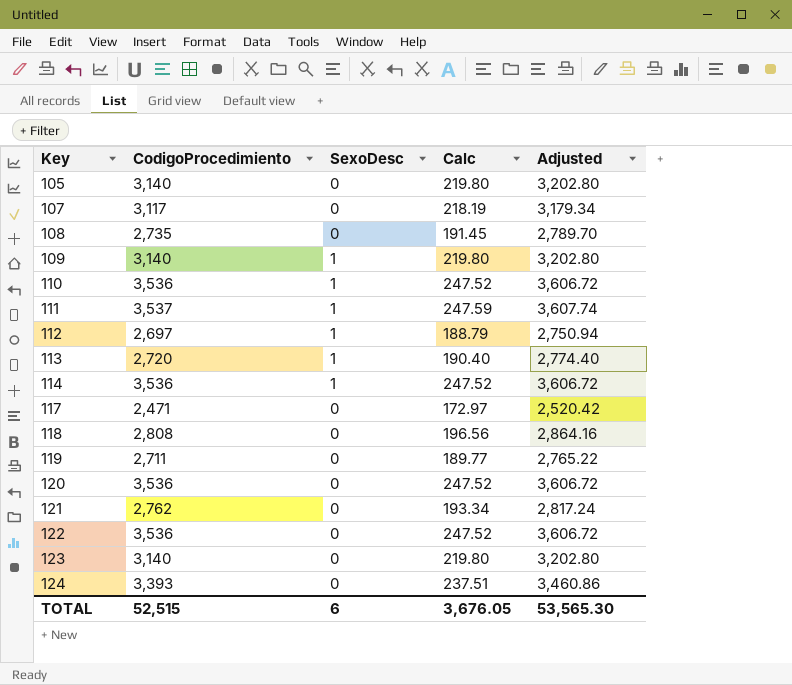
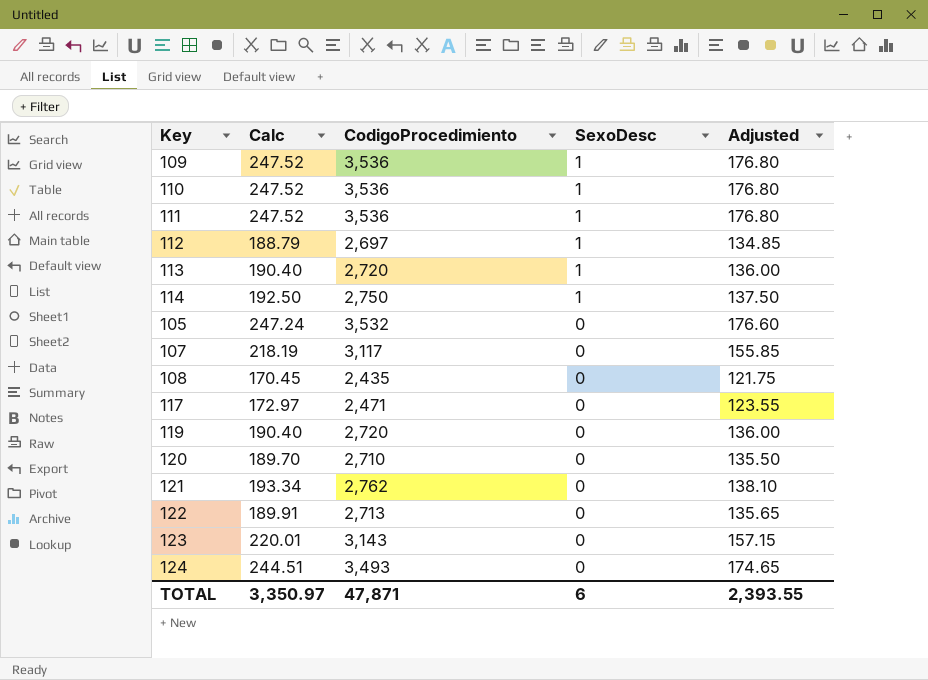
row order: Key ascending -> SexoDesc descending
column Calc | position: 4 -> 2
column Adjusted | formula: [CodigoProcedimiento] * 1.02 -> [CodigoProcedimiento] * 0.05
row 118: 2,808 | 0 | 196.56 | 2,864.16 -> none
109 | Calc: 219.80 -> 247.52
109 | CodigoProcedimiento: 3,140 -> 3,536
111 | Calc: 247.59 -> 247.52
111 | CodigoProcedimiento: 3,537 -> 3,536
114 | Calc: 247.52 -> 192.50
114 | CodigoProcedimiento: 3,536 -> 2,750
105 | Calc: 219.80 -> 247.24
105 | CodigoProcedimiento: 3,140 -> 3,532
108 | Calc: 191.45 -> 170.45
108 | CodigoProcedimiento: 2,735 -> 2,435
119 | Calc: 189.77 -> 190.40
119 | CodigoProcedimiento: 2,711 -> 2,720
120 | Calc: 247.52 -> 189.70
120 | CodigoProcedimiento: 3,536 -> 2,710
122 | Calc: 247.52 -> 189.91
122 | CodigoProcedimiento: 3,536 -> 2,713
123 | Calc: 219.80 -> 220.01
123 | CodigoProcedimiento: 3,140 -> 3,143
124 | Calc: 237.51 -> 244.51
124 | CodigoProcedimiento: 3,393 -> 3,493
TOTAL | Calc: 3,676.05 -> 3,350.97
TOTAL | CodigoProcedimiento: 52,515 -> 47,871
TOTAL | Adjusted: 53,565.30 -> 2,393.55

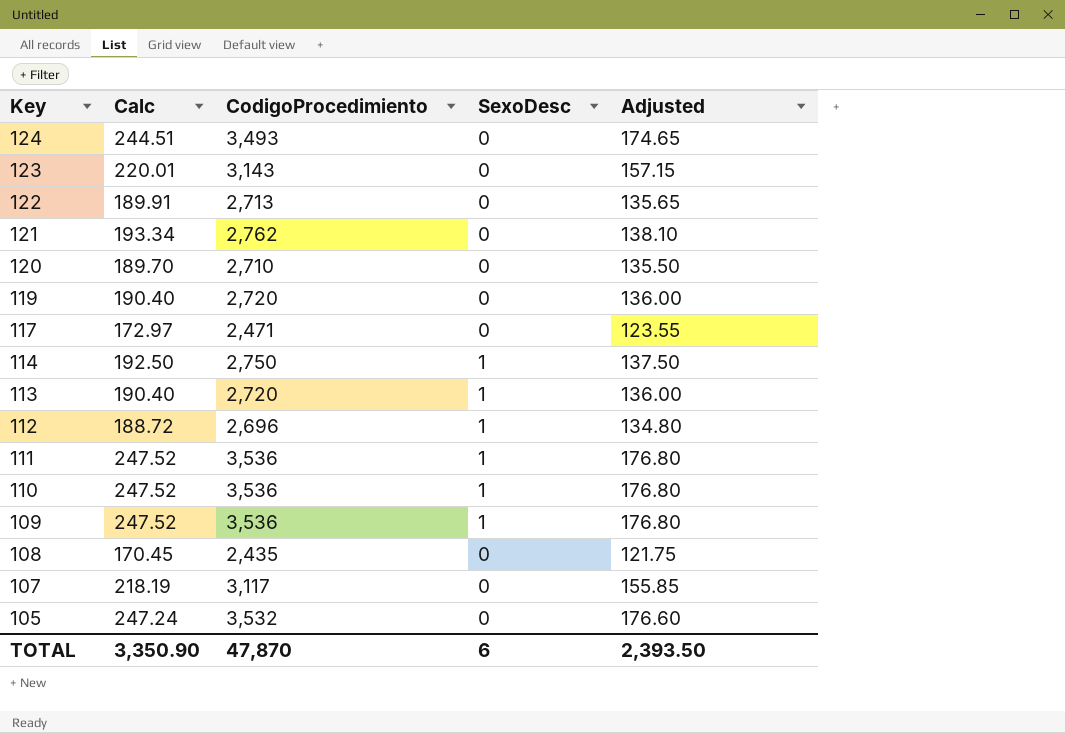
row order: SexoDesc descending -> Key descending
112 | Calc: 188.79 -> 188.72
112 | CodigoProcedimiento: 2,697 -> 2,696
112 | Adjusted: 134.85 -> 134.80
TOTAL | Calc: 3,350.97 -> 3,350.90
TOTAL | CodigoProcedimiento: 47,871 -> 47,870
TOTAL | Adjusted: 2,393.55 -> 2,393.50

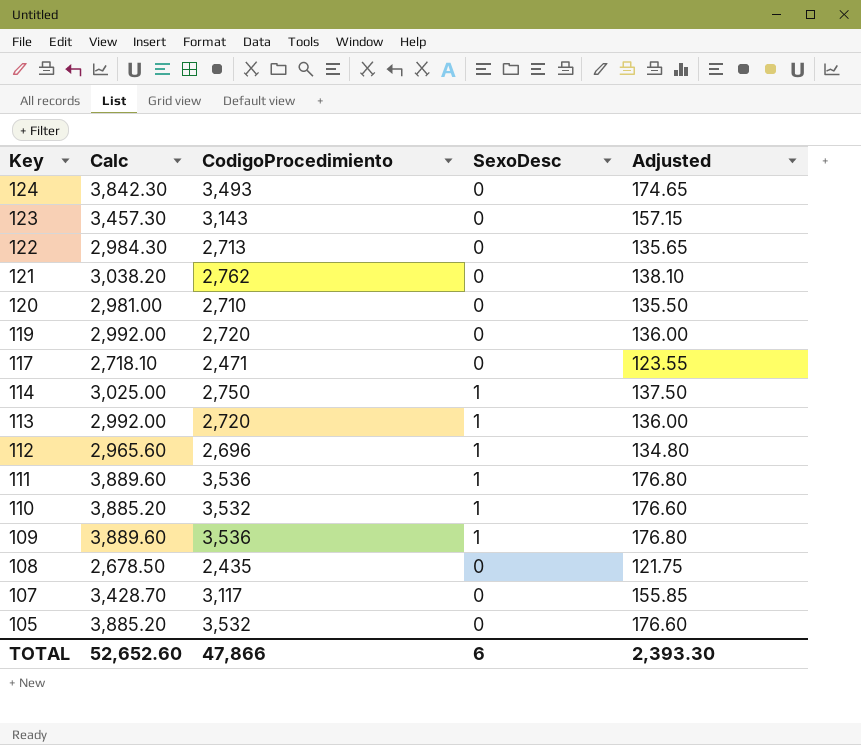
column Calc | formula: [CodigoProcedimiento] * 0.07 -> [CodigoProcedimiento] * 1.1
110 | CodigoProcedimiento: 3,536 -> 3,532
110 | Adjusted: 176.80 -> 176.60
TOTAL | Calc: 3,350.90 -> 52,652.60
TOTAL | CodigoProcedimiento: 47,870 -> 47,866
TOTAL | Adjusted: 2,393.50 -> 2,393.30

